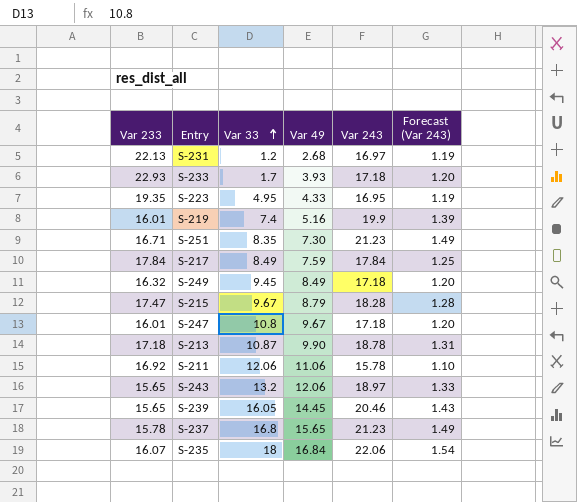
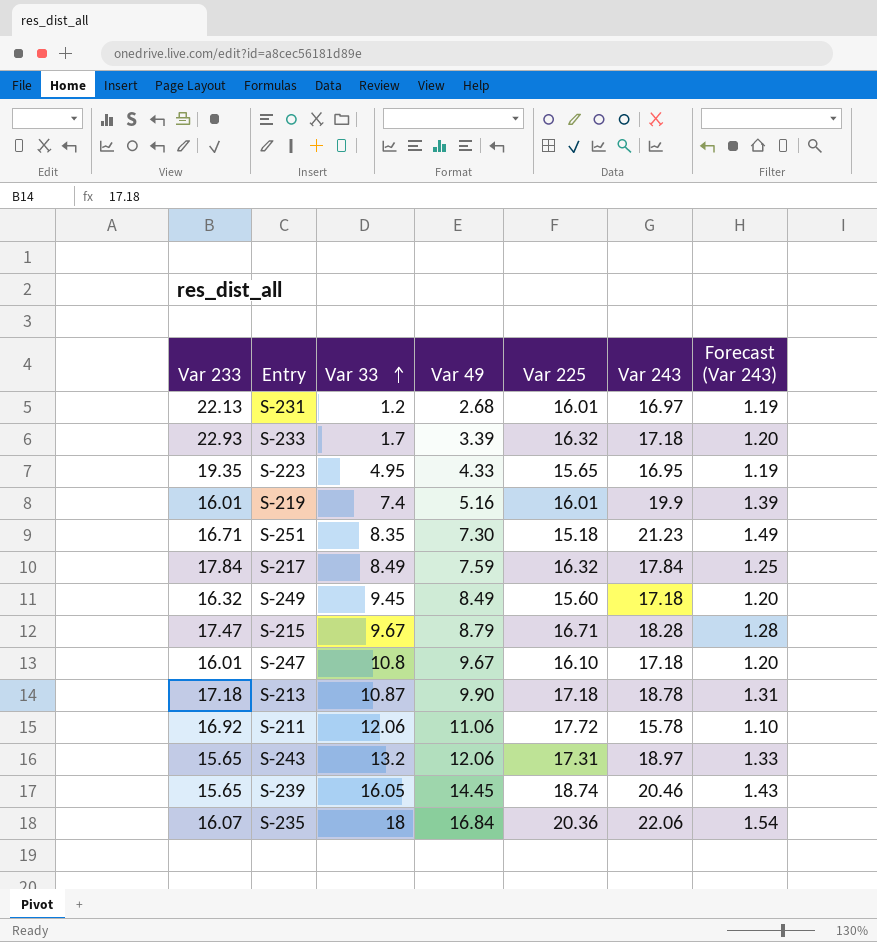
column Var 225 | position: none -> 5
row S-237: 15.78 | 16.8 | 15.65 | 21.23 | 1.49 -> none
S-233 | Var 49: 3.93 -> 3.39

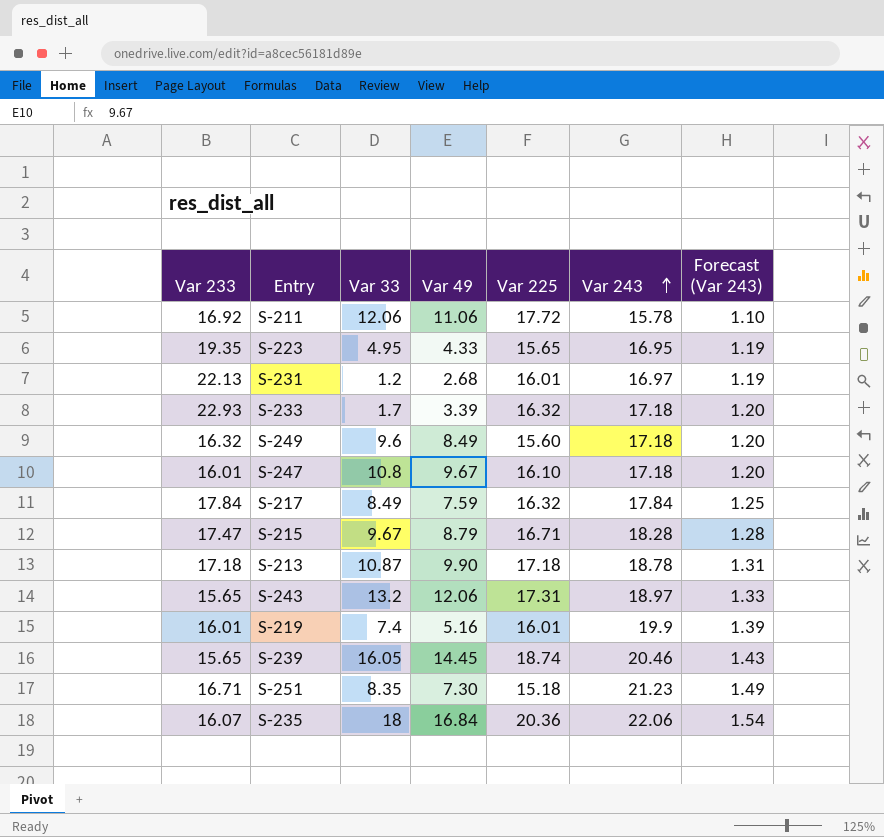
row order: Var 33 ascending -> Var 243 ascending
S-249 | Var 33: 9.45 -> 9.6

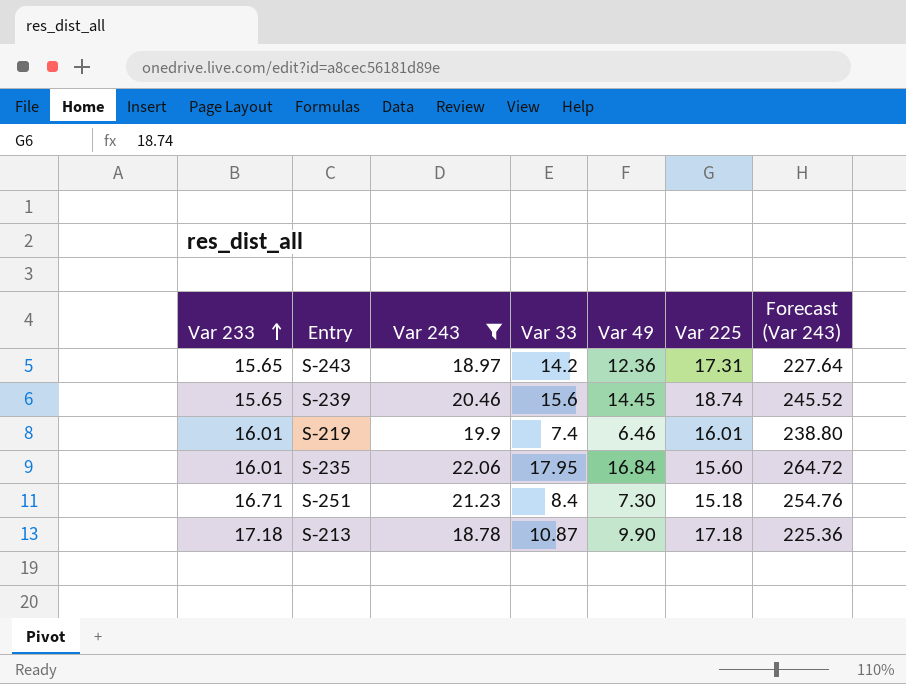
filter: none -> Var 243 >= 18.78
row order: Var 243 ascending -> Var 233 ascending
column Var 243 | position: 6 -> 3
column Forecast (Var 243) | formula: [Var 243] * 0.07 -> [Var 243] * 12
S-243 | Var 33: 13.2 -> 14.2
S-243 | Var 49: 12.06 -> 12.36
S-239 | Var 33: 16.05 -> 15.6
S-219 | Var 49: 5.16 -> 6.46
S-235 | Var 233: 16.07 -> 16.01
S-235 | Var 33: 18 -> 17.95
S-235 | Var 225: 20.36 -> 15.60
S-251 | Var 33: 8.35 -> 8.4

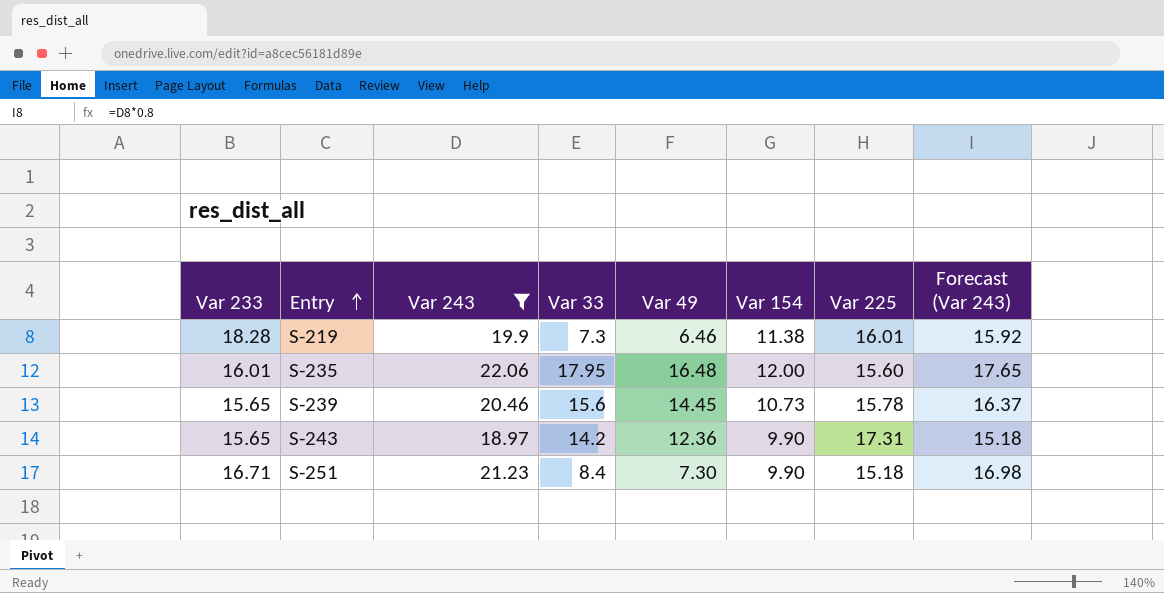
row order: Var 233 ascending -> Entry ascending
column Var 154 | position: none -> 6
column Forecast (Var 243) | formula: [Var 243] * 12 -> [Var 243] * 0.8
row S-213: 17.18 | 18.78 | 10.87 | 9.90 | 17.18 | 225.36 -> none
S-219 | Var 233: 16.01 -> 18.28
S-219 | Var 33: 7.4 -> 7.3
S-235 | Var 49: 16.84 -> 16.48
S-239 | Var 225: 18.74 -> 15.78

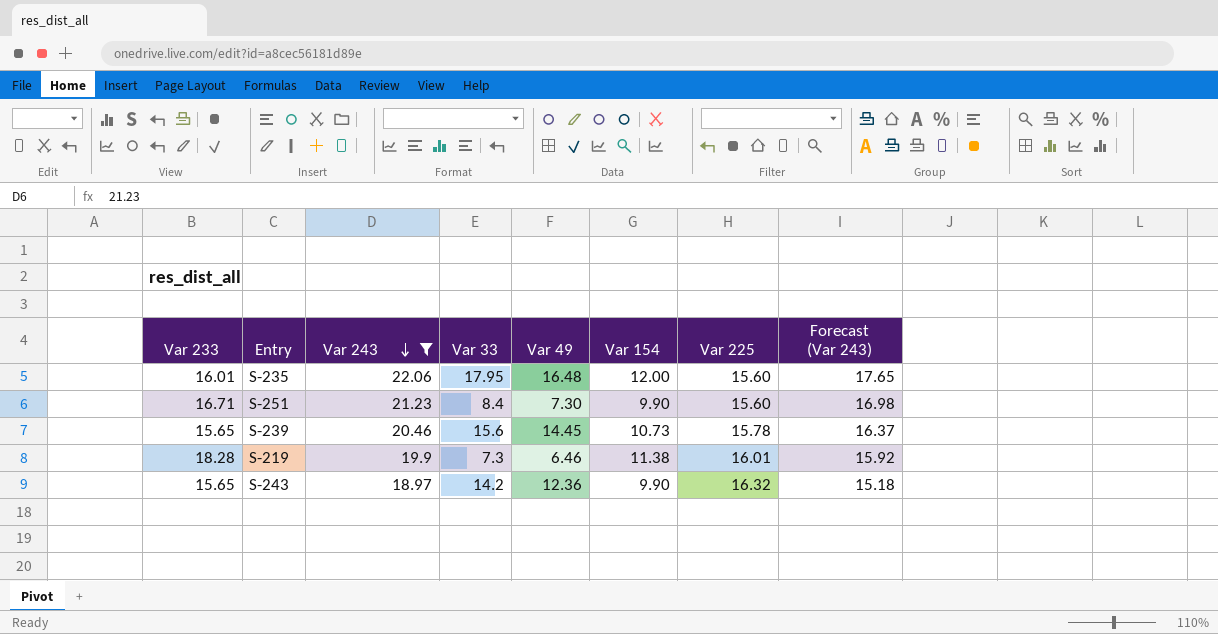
row order: Entry ascending -> Var 243 descending
S-251 | Var 225: 15.18 -> 15.60
S-243 | Var 225: 17.31 -> 16.32

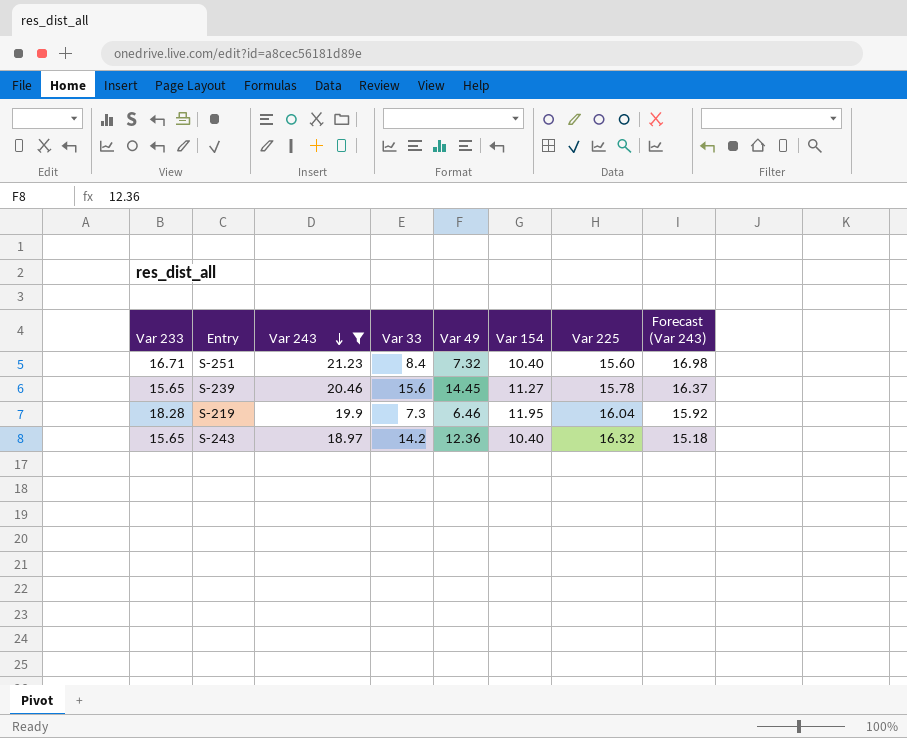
row S-235: 16.01 | 22.06 | 17.95 | 16.48 | 12.00 | 15.60 | 17.65 -> none
S-251 | Var 49: 7.30 -> 7.32
S-251 | Var 154: 9.90 -> 10.40
S-239 | Var 154: 10.73 -> 11.27
S-219 | Var 154: 11.38 -> 11.95
S-219 | Var 225: 16.01 -> 16.04
S-243 | Var 154: 9.90 -> 10.40

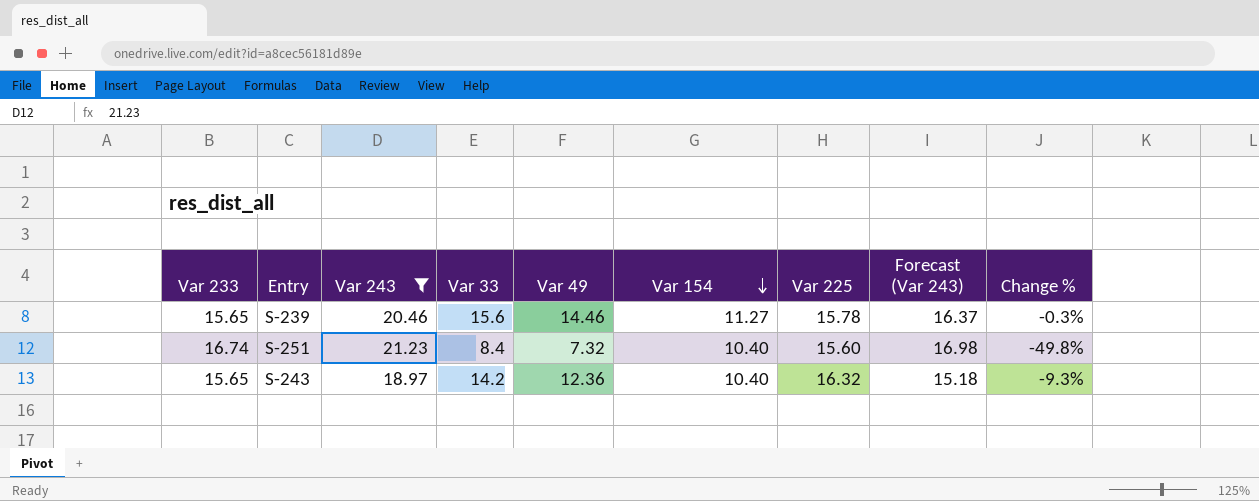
row order: Var 243 descending -> Var 154 descending
column Change % | formula: none -> ([Var 33] - [Var 233]) / [Var 233]
row S-219: 18.28 | 19.9 | 7.3 | 6.46 | 11.95 | 16.04 | 15.92 -> none
S-239 | Var 49: 14.45 -> 14.46
S-251 | Var 233: 16.71 -> 16.74

